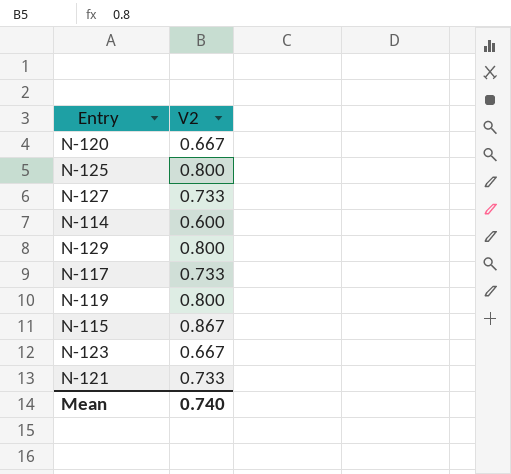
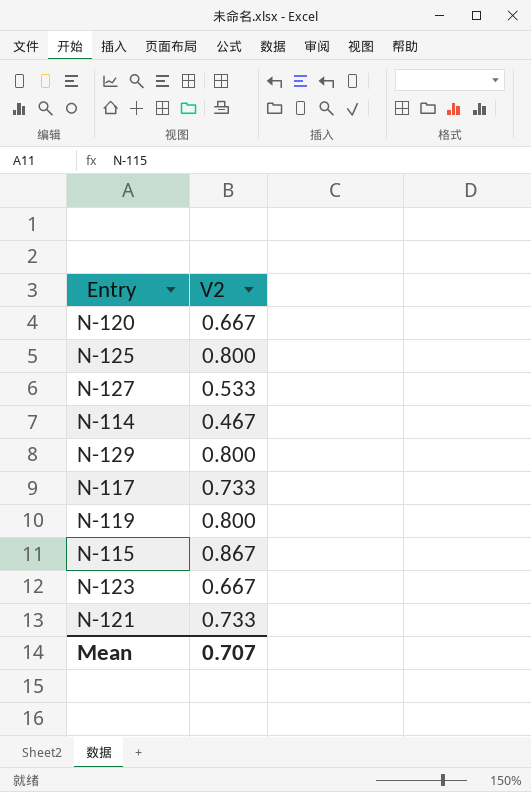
N-127 | V2: 0.733 -> 0.533
N-114 | V2: 0.600 -> 0.467
Mean | V2: 0.740 -> 0.707

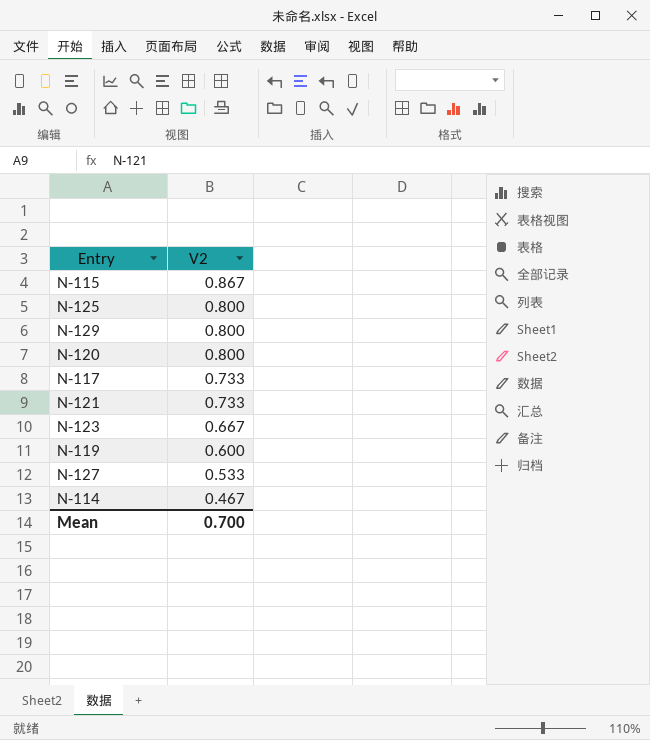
row order: none -> V2 descending
N-120 | V2: 0.667 -> 0.800
N-119 | V2: 0.800 -> 0.600
Mean | V2: 0.707 -> 0.700

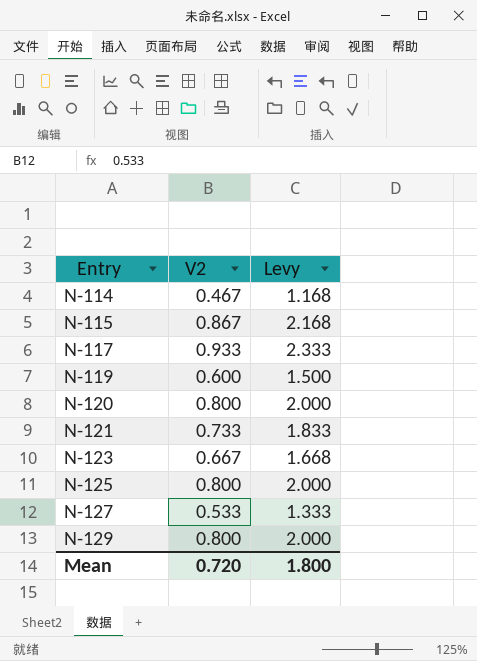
row order: V2 descending -> Entry ascending
column Levy | formula: none -> [V2] * 2.5
N-117 | V2: 0.733 -> 0.933
Mean | V2: 0.700 -> 0.720

